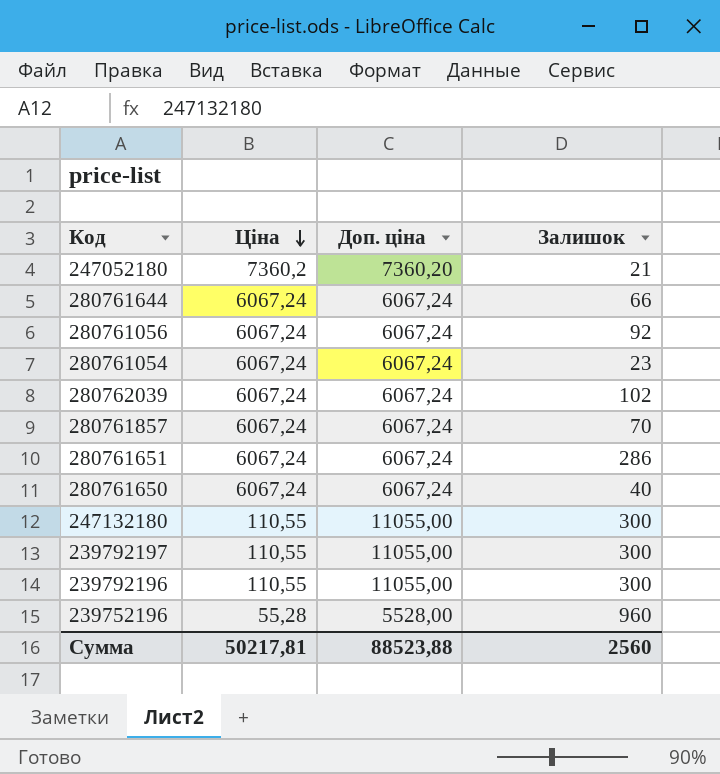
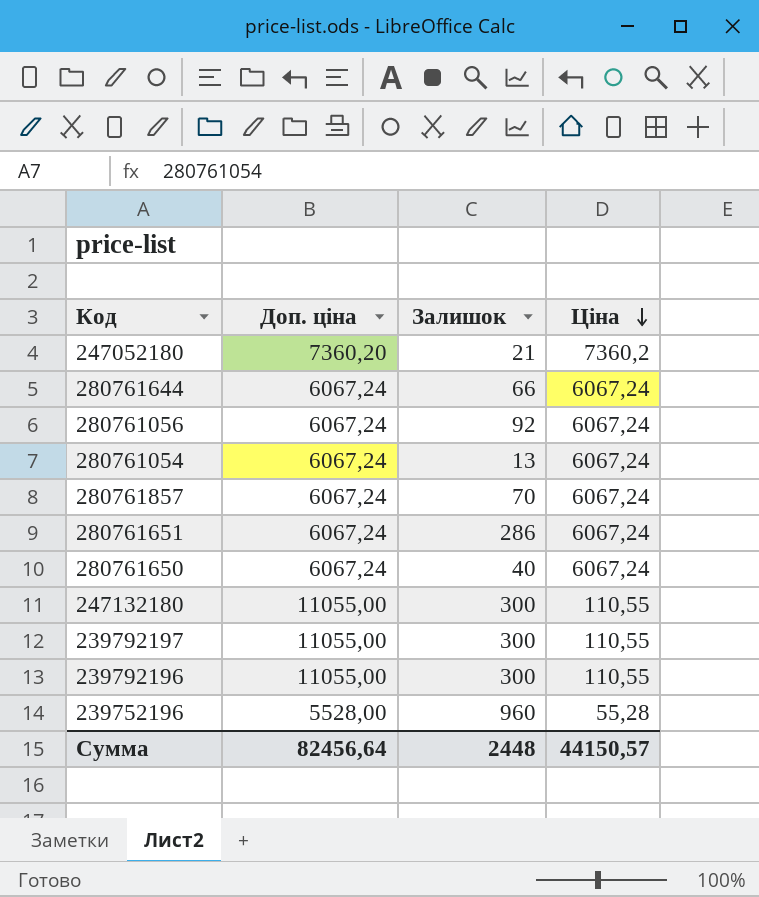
column Ціна | position: 2 -> 4
row 280762039: 6067,24 | 6067,24 | 102 -> none
280761054 | Залишок: 23 -> 13
Сумма | Доп. ціна: 88523,88 -> 82456,64
Сумма | Залишок: 2560 -> 2448
Сумма | Ціна: 50217,81 -> 44150,57

